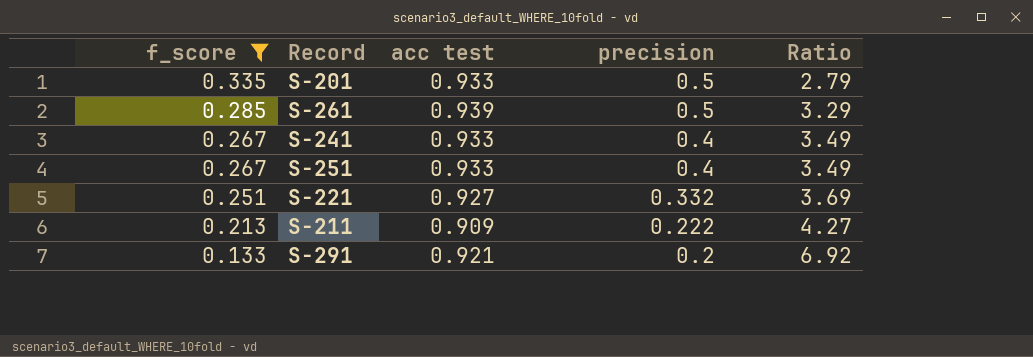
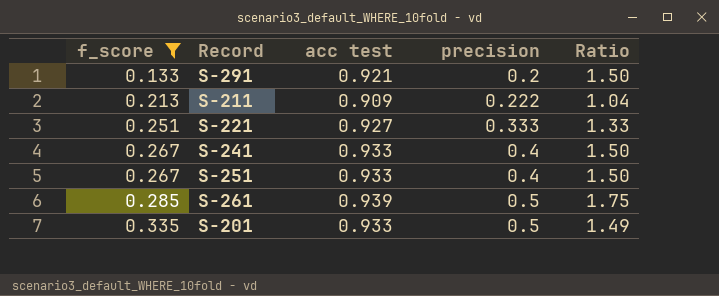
row order: f_score descending -> f_score ascending
column Ratio | formula: [acc test] / [f_score] -> [precision] / [f_score]
S-221 | precision: 0.332 -> 0.333

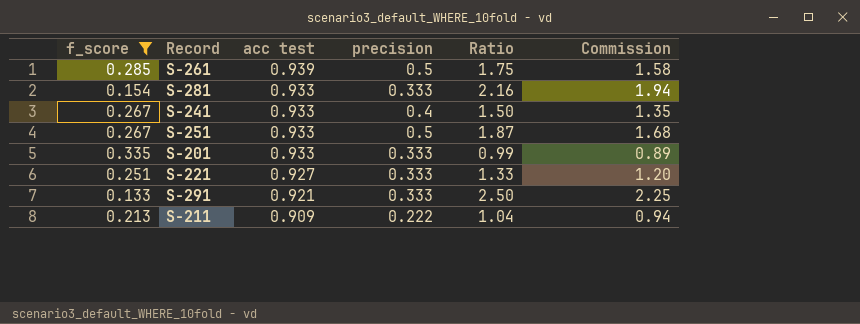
row order: f_score ascending -> acc test descending
column Commission | formula: none -> [Ratio] * 0.9
row S-281: none -> 0.154 | 0.933 | 0.333 | 2.16 | 1.94
S-251 | precision: 0.4 -> 0.5
S-251 | Ratio: 1.50 -> 1.87
S-201 | precision: 0.5 -> 0.333
S-201 | Ratio: 1.49 -> 0.99
S-291 | precision: 0.2 -> 0.333
S-291 | Ratio: 1.50 -> 2.50

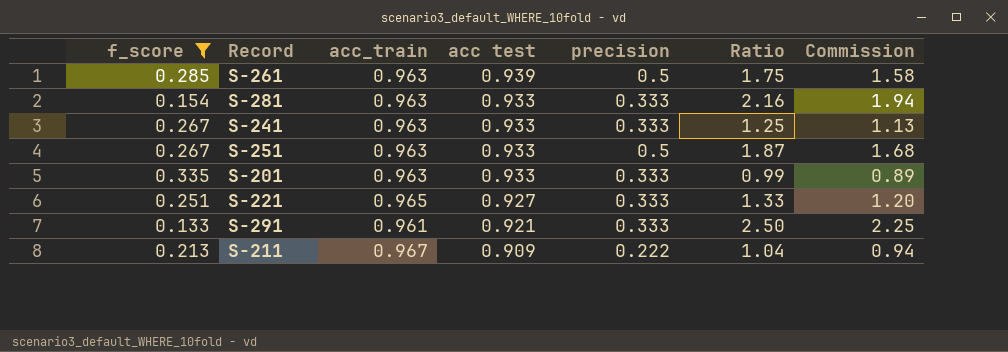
column acc_train | position: none -> 3
S-241 | precision: 0.4 -> 0.333
S-241 | Ratio: 1.50 -> 1.25
S-241 | Commission: 1.35 -> 1.13

